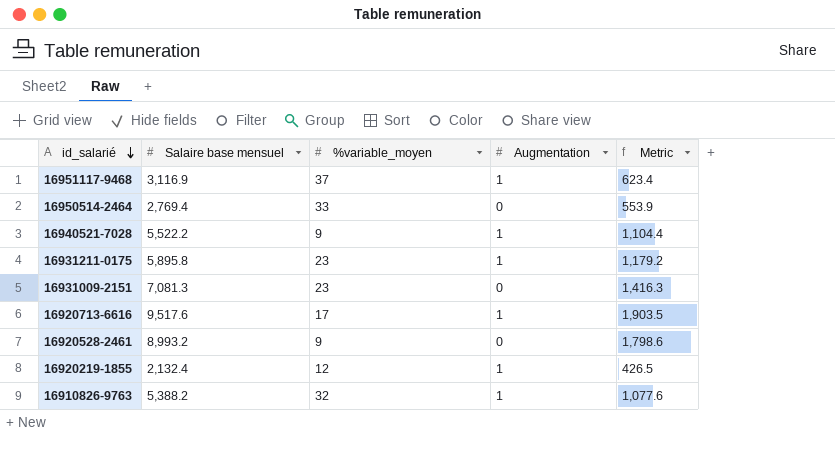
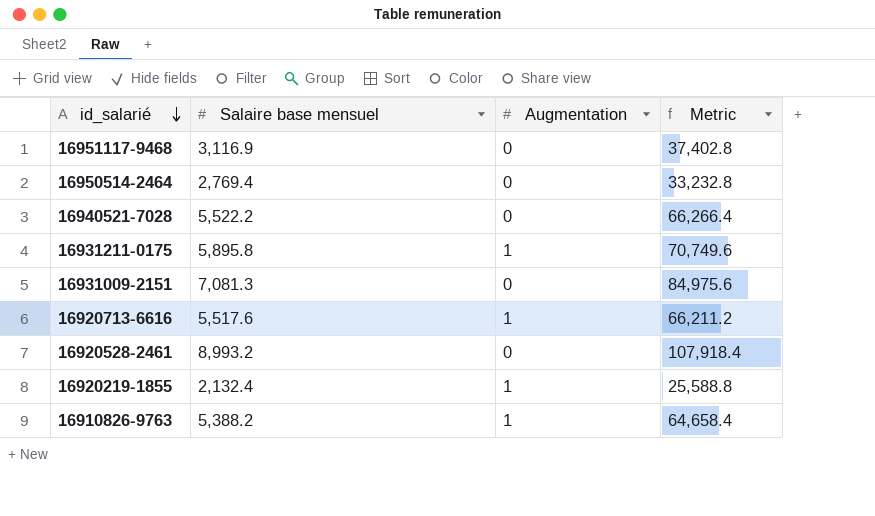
column %variable_moyen | position: 3 -> none
column Metric | formula: [Salaire base mensuel] * 0.2 -> [Salaire base mensuel] * 12
16951117-9468 | Augmentation: 1 -> 0
16940521-7028 | Augmentation: 1 -> 0
16920713-6616 | Salaire base mensuel: 9,517.6 -> 5,517.6

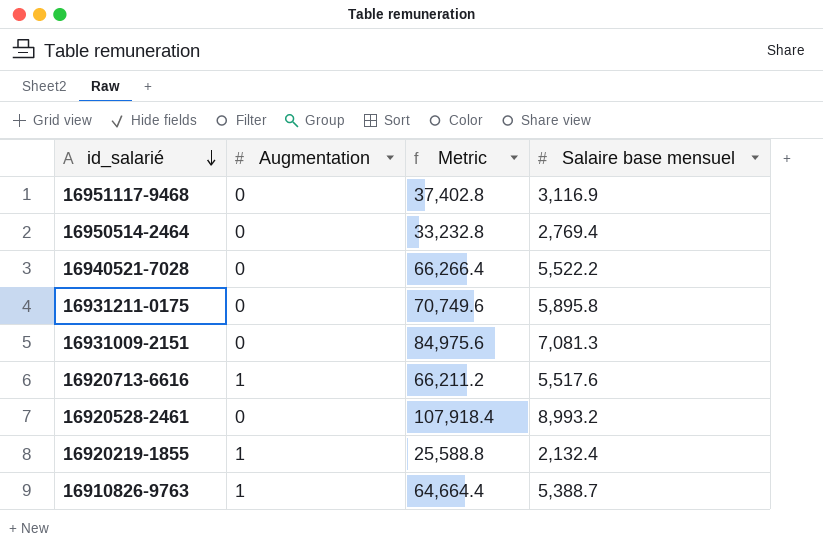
column Salaire base mensuel | position: 2 -> 4
16931211-0175 | Augmentation: 1 -> 0
16910826-9763 | Metric: 64,658.4 -> 64,664.4
16910826-9763 | Salaire base mensuel: 5,388.2 -> 5,388.7

